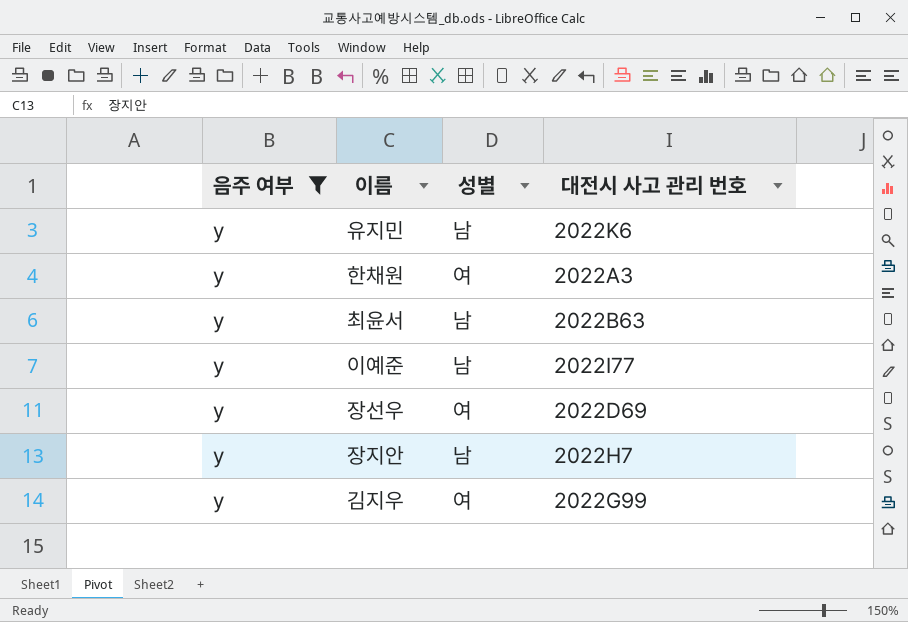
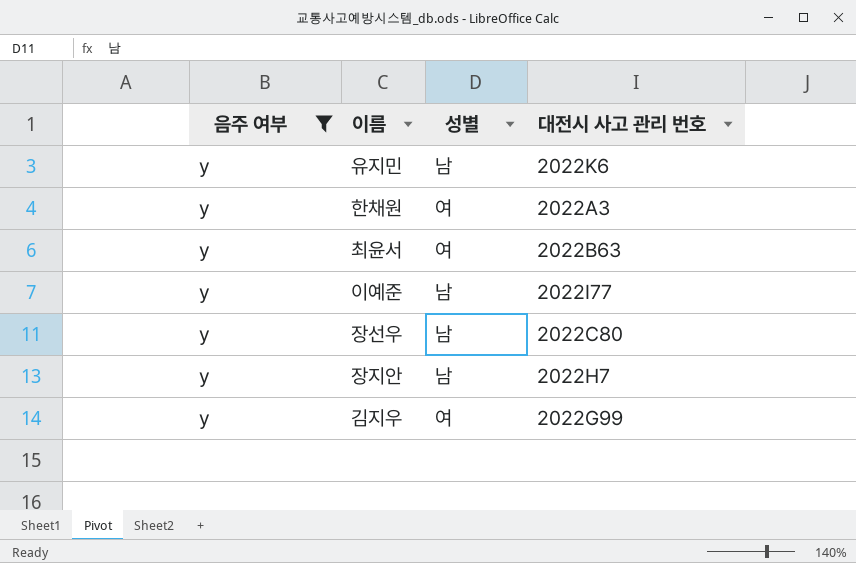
최윤서 | 성별: 남 -> 여
장선우 | 성별: 여 -> 남
장선우 | 대전시 사고 관리 번호: 2022D69 -> 2022C80

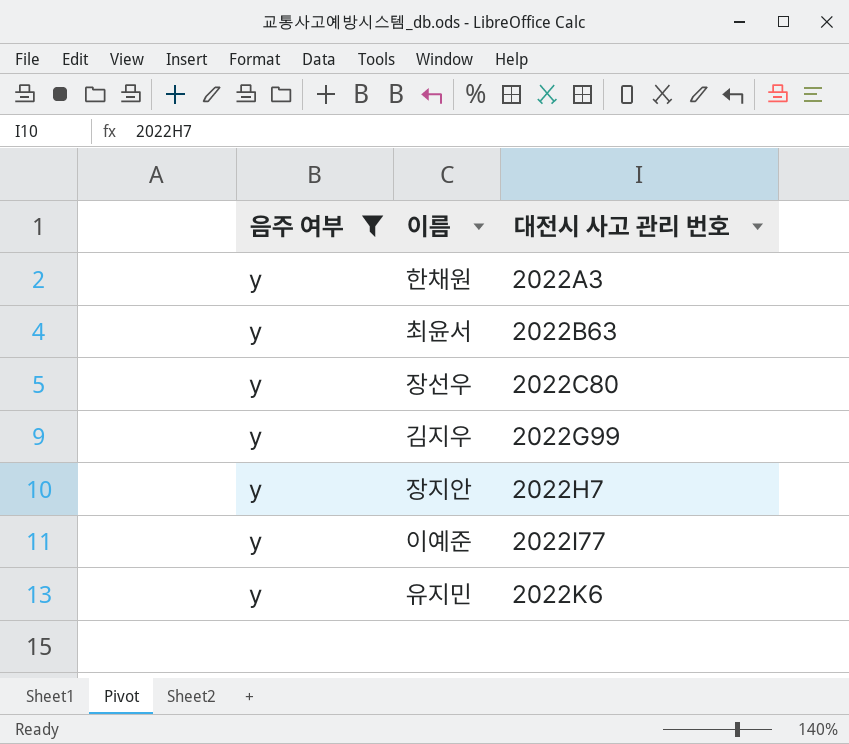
row order: none -> 대전시 사고 관리 번호 ascending
column 성별 | position: 3 -> none

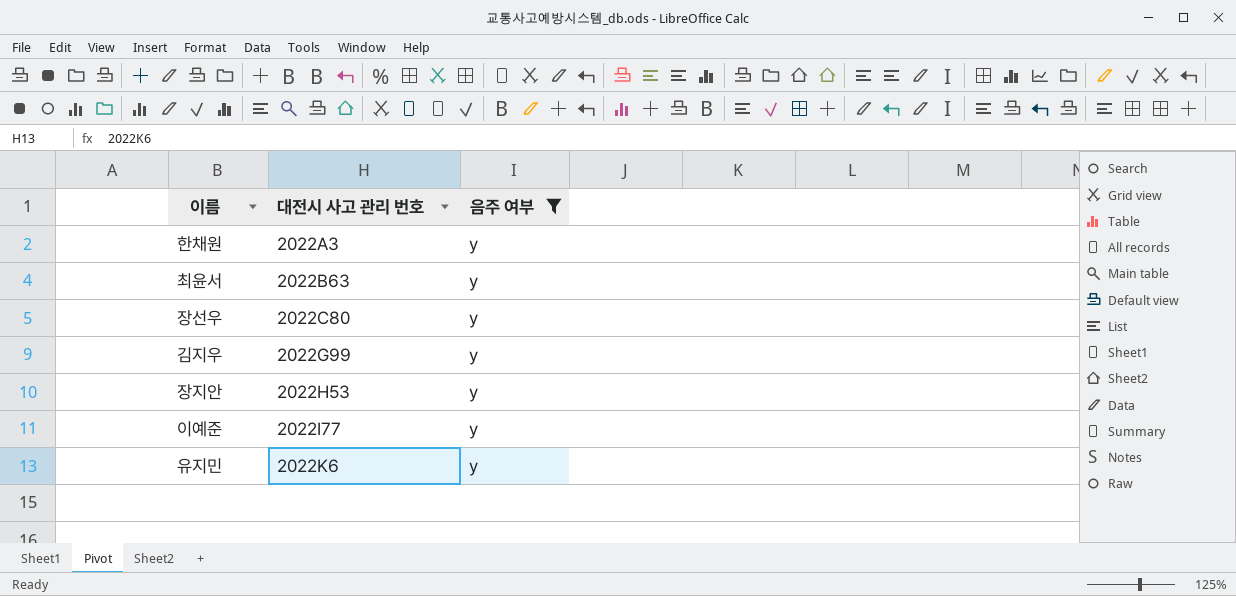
column 음주 여부 | position: 1 -> 3
장지안 | 대전시 사고 관리 번호: 2022H7 -> 2022H53

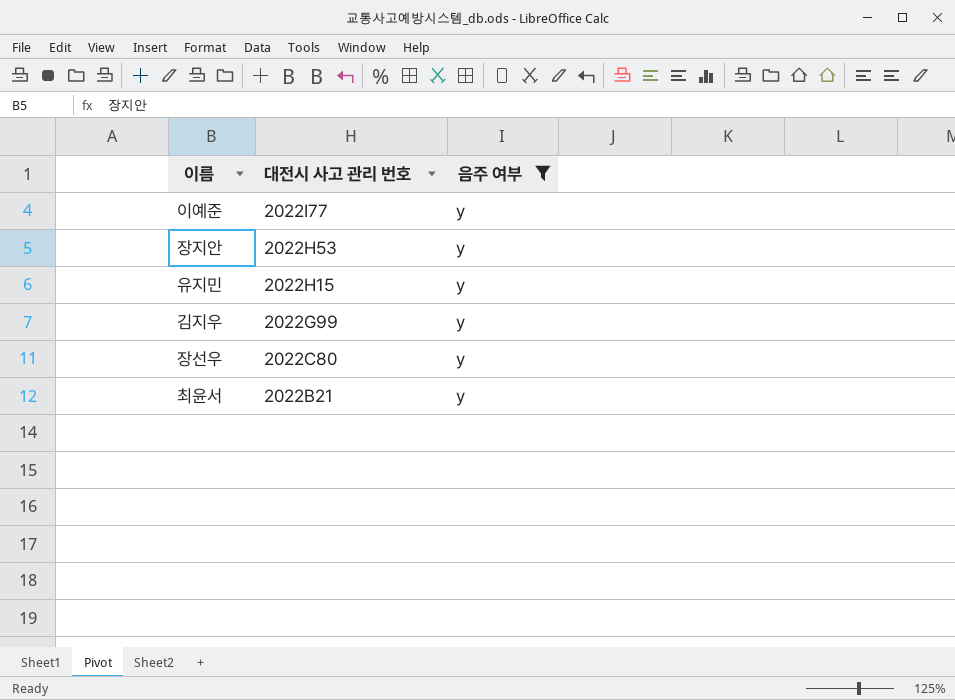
row order: 대전시 사고 관리 번호 ascending -> 대전시 사고 관리 번호 descending
row 한채원: 2022A3 | y -> none
유지민 | 대전시 사고 관리 번호: 2022K6 -> 2022H15
최윤서 | 대전시 사고 관리 번호: 2022B63 -> 2022B21

